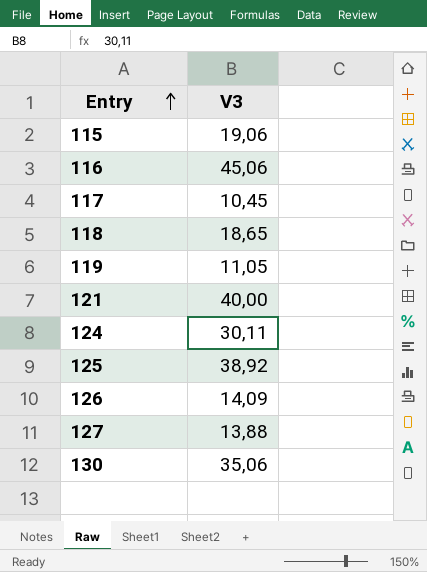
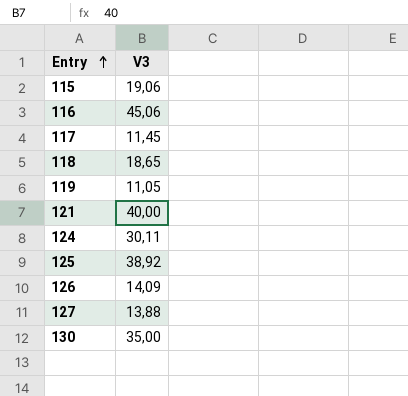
117 | V3: 10,45 -> 11,45
130 | V3: 35,06 -> 35,00

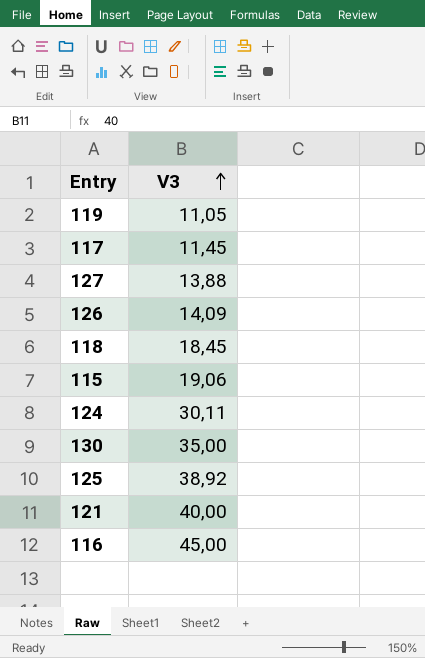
row order: Entry ascending -> V3 ascending
118 | V3: 18,65 -> 18,45
116 | V3: 45,06 -> 45,00

